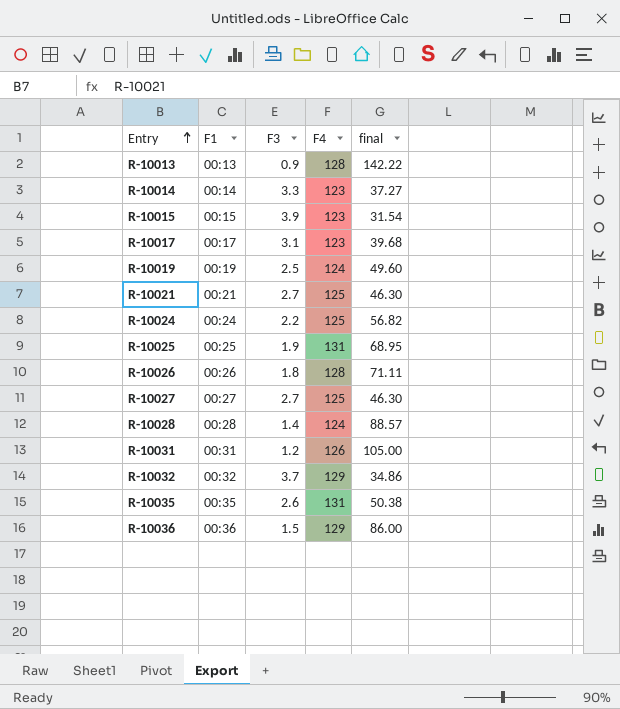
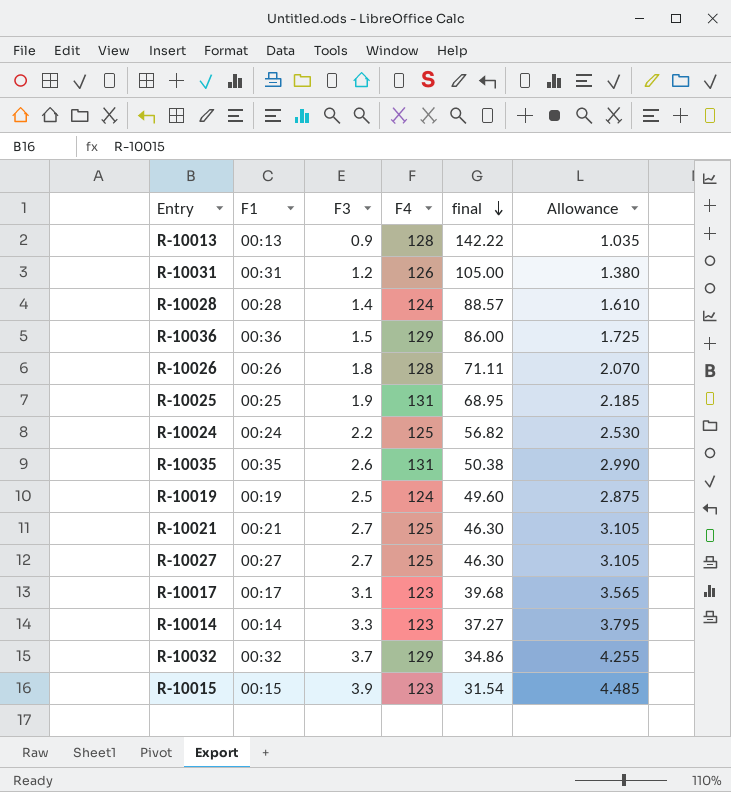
row order: Entry ascending -> final descending
column Allowance | formula: none -> [F3] * 1.15

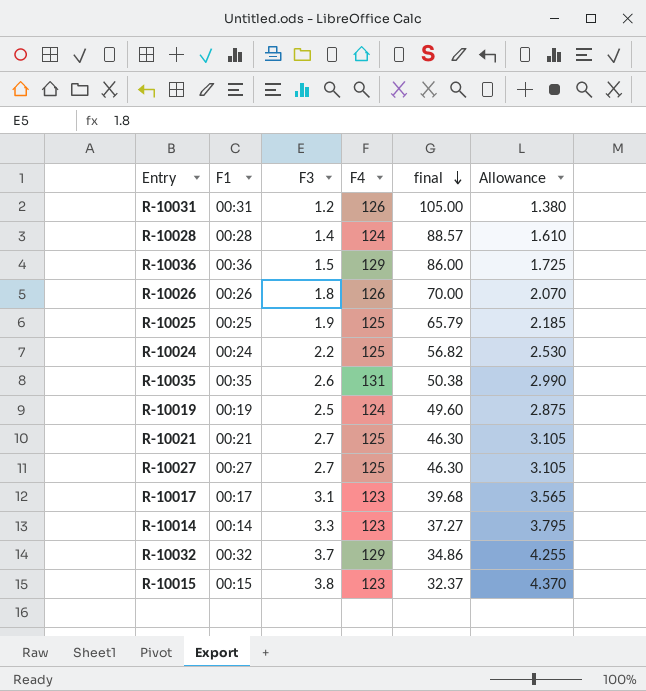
row R-10013: 00:13 | 0.9 | 128 | 142.22 | 1.035 -> none
R-10026 | F4: 128 -> 126
R-10026 | final: 71.11 -> 70.00
R-10025 | F4: 131 -> 125
R-10025 | final: 68.95 -> 65.79
R-10015 | F3: 3.9 -> 3.8
R-10015 | final: 31.54 -> 32.37
R-10015 | Allowance: 4.485 -> 4.370

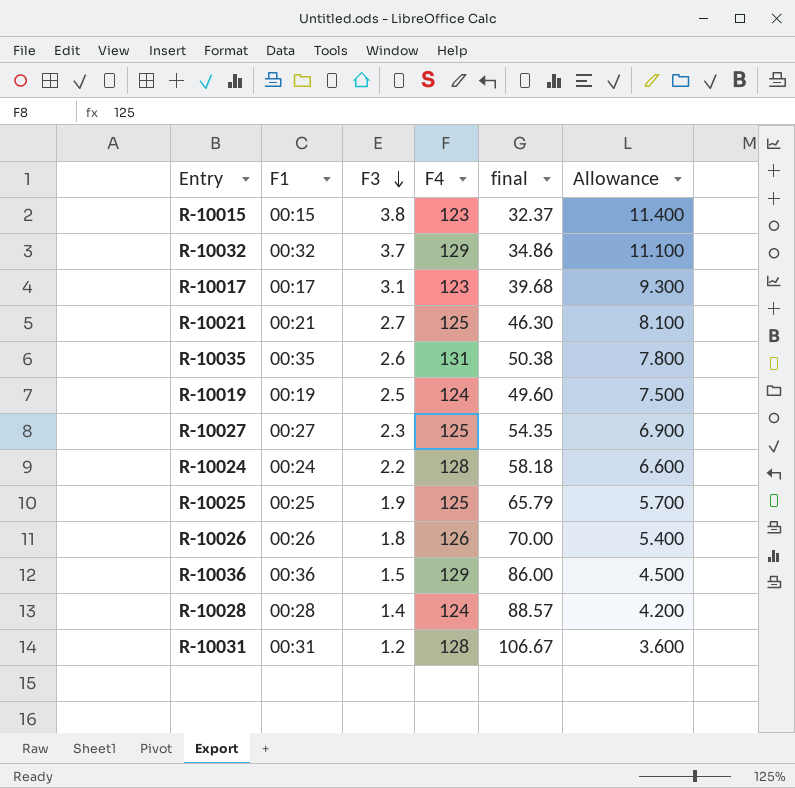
row order: final descending -> F3 descending
column Allowance | formula: [F3] * 1.15 -> [F3] * 3
row R-10014: 00:14 | 3.3 | 123 | 37.27 | 3.795 -> none
R-10027 | F3: 2.7 -> 2.3
R-10027 | final: 46.30 -> 54.35
R-10024 | F4: 125 -> 128
R-10024 | final: 56.82 -> 58.18
R-10031 | F4: 126 -> 128
R-10031 | final: 105.00 -> 106.67

